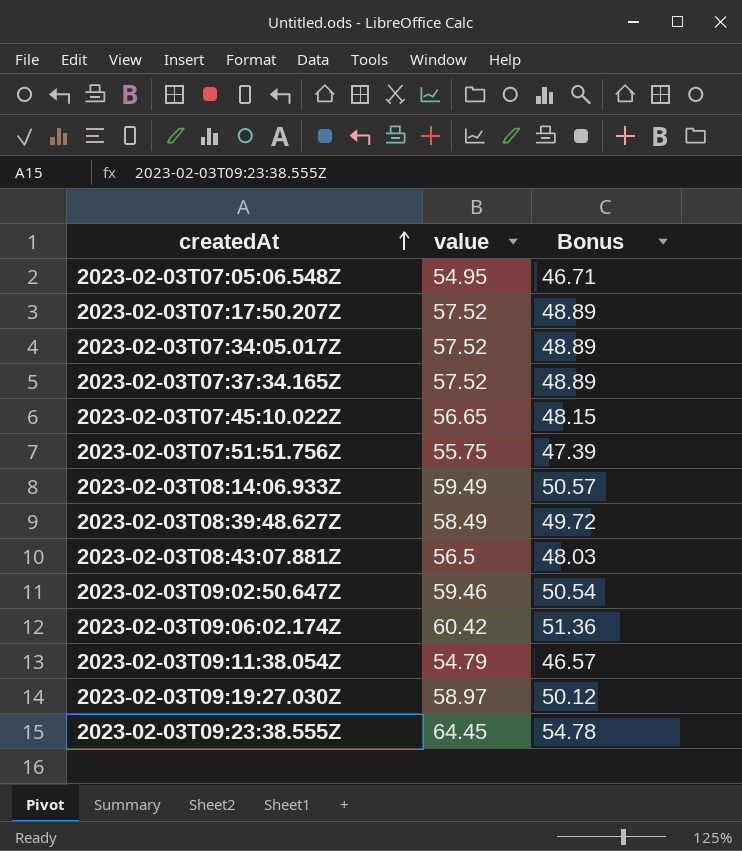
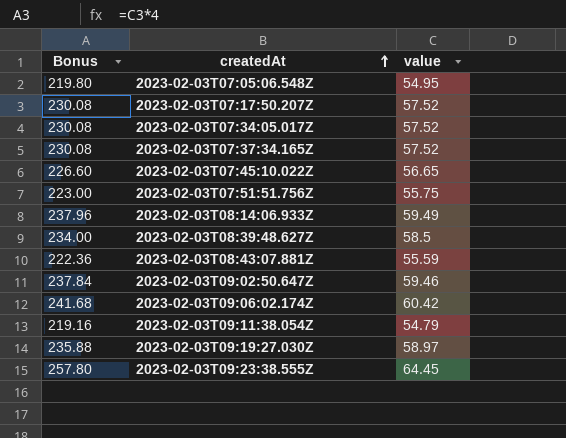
column Bonus | formula: [value] * 0.85 -> [value] * 4
column Bonus | position: 3 -> 1
2023-02-03T08:39:48.627Z | value: 58.49 -> 58.5
2023-02-03T08:43:07.881Z | value: 56.5 -> 55.59

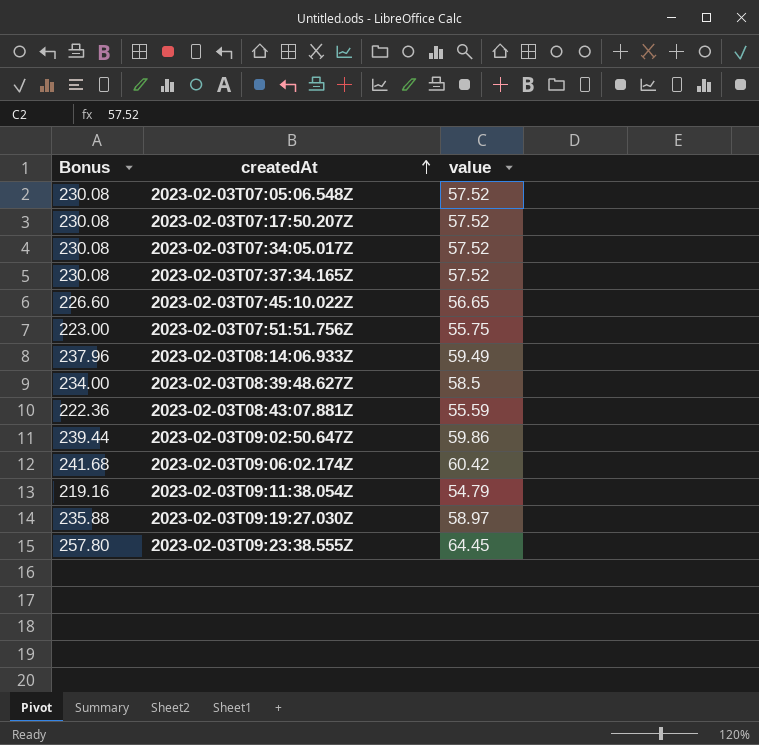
2023-02-03T07:05:06.548Z | Bonus: 219.80 -> 230.08
2023-02-03T07:05:06.548Z | value: 54.95 -> 57.52
2023-02-03T09:02:50.647Z | Bonus: 237.84 -> 239.44
2023-02-03T09:02:50.647Z | value: 59.46 -> 59.86

